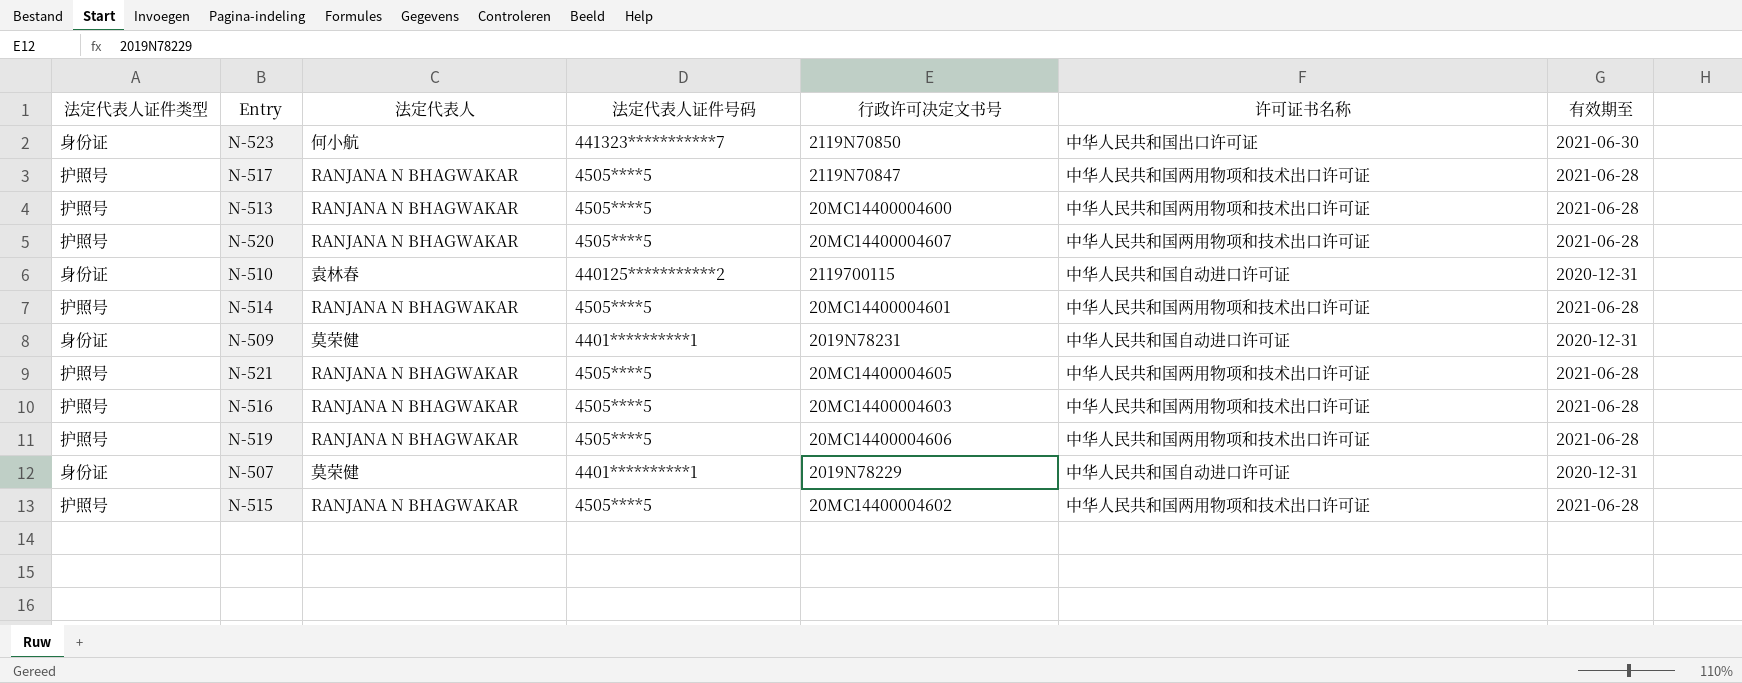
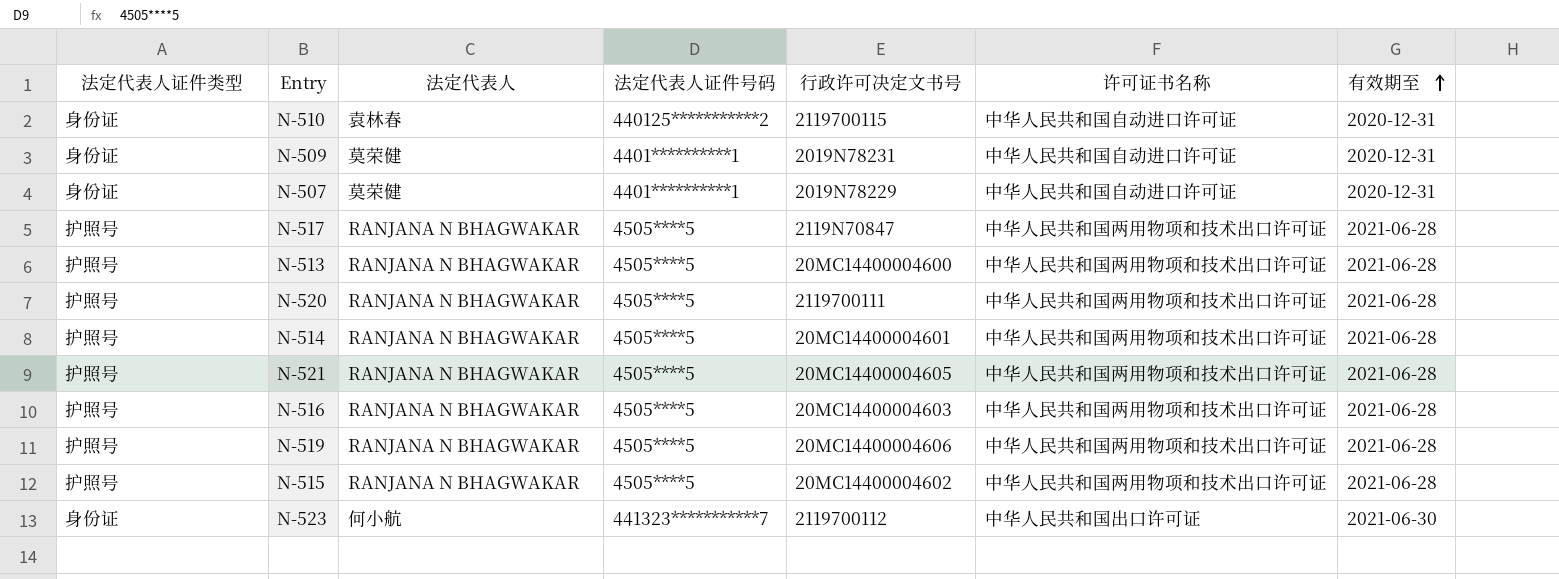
row order: none -> 有效期至 ascending
N-520 | 行政许可决定文书号: 20MC14400004607 -> 2119700111
N-523 | 行政许可决定文书号: 2119N70850 -> 2119700112

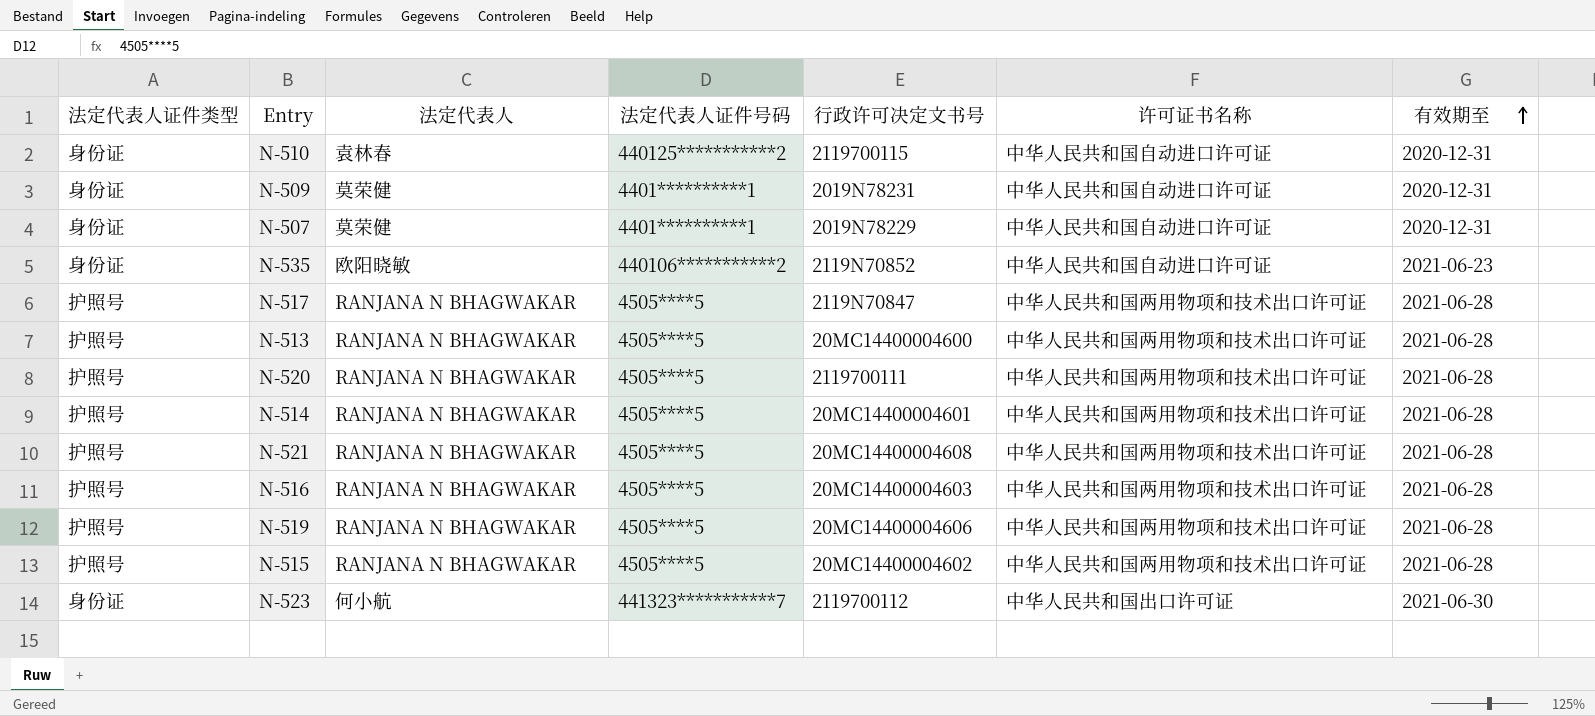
row N-535: none -> 身份证 | 欧阳晓敏 | 440106***********2 | 2119N70852 | 中华人民共和国自动进口许可证 | 2021-06-23
N-521 | 行政许可决定文书号: 20MC14400004605 -> 20MC14400004608

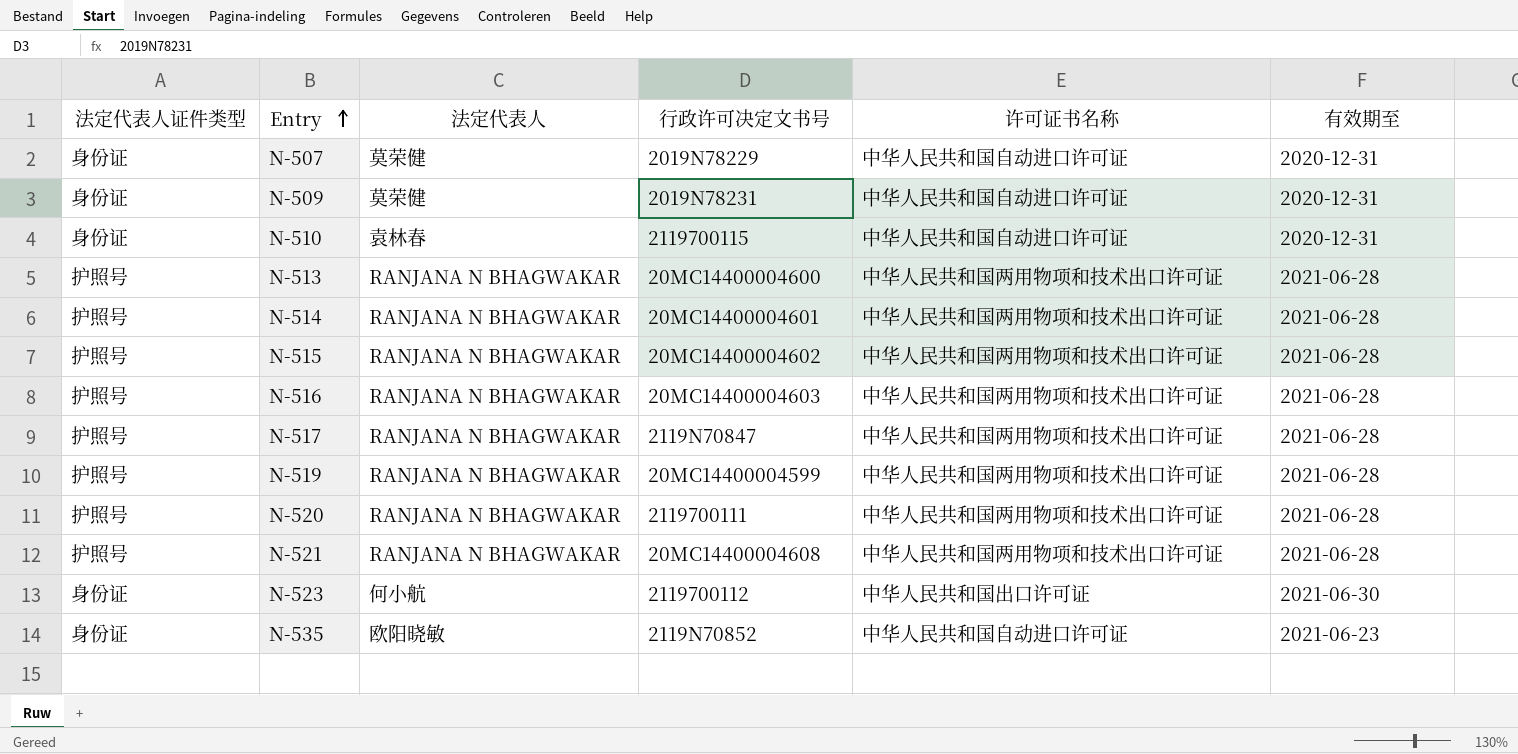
row order: 有效期至 ascending -> Entry ascending
column 法定代表人证件号码 | position: 4 -> none
N-519 | 行政许可决定文书号: 20MC14400004606 -> 20MC14400004599

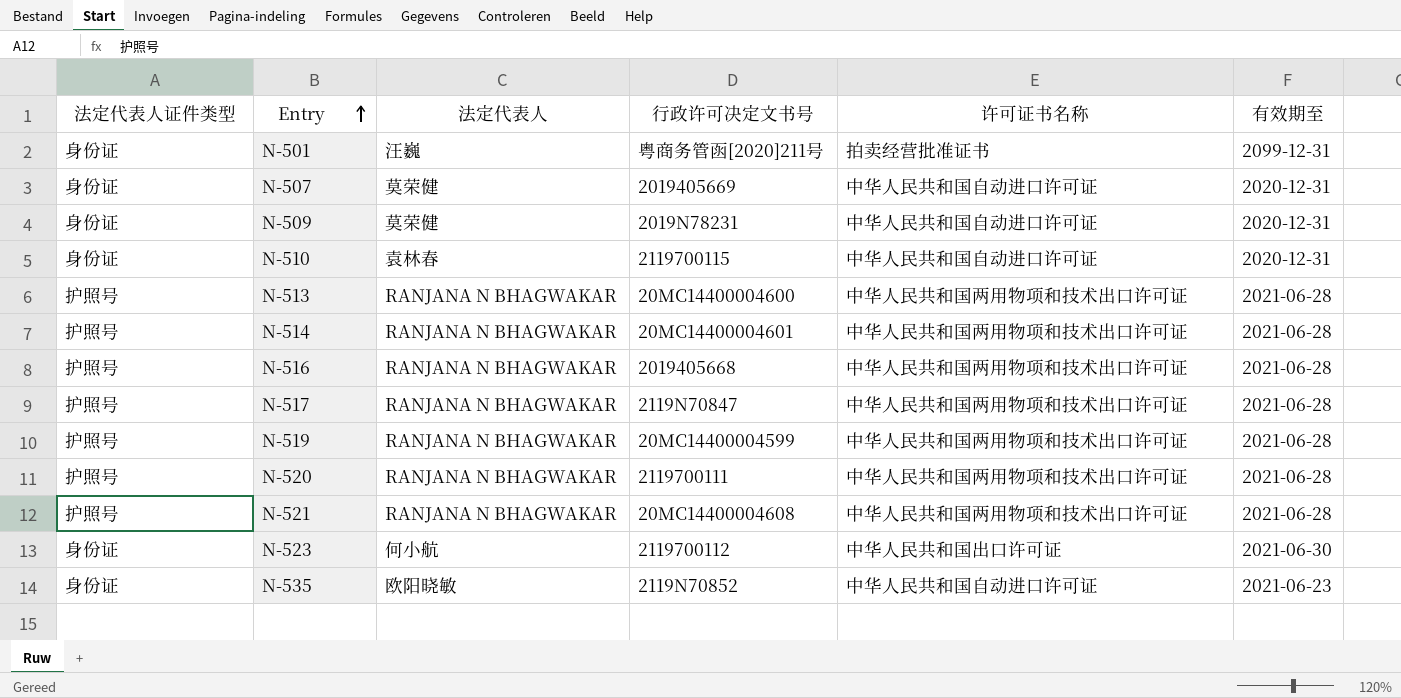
row N-515: 护照号 | RANJANA N BHAGWAKAR | 20MC14400004602 | 中华人民共和国两用物项和技术出口许可证 | 2021-06-28 -> none
row N-501: none -> 身份证 | 汪巍 | 粤商务管函[2020]211号 | 拍卖经营批准证书 | 2099-12-31
N-507 | 行政许可决定文书号: 2019N78229 -> 2019405669
N-516 | 行政许可决定文书号: 20MC14400004603 -> 2019405668

